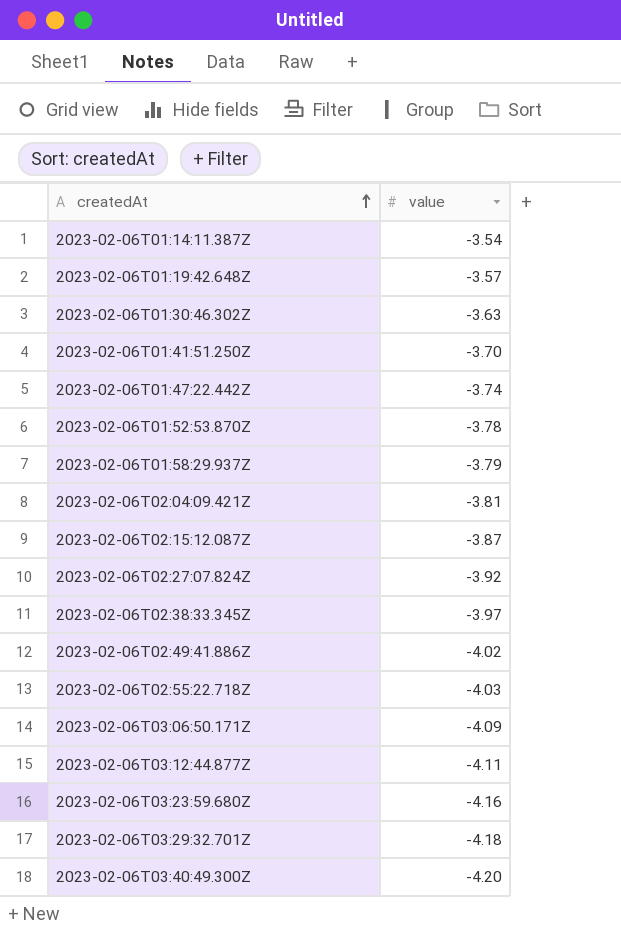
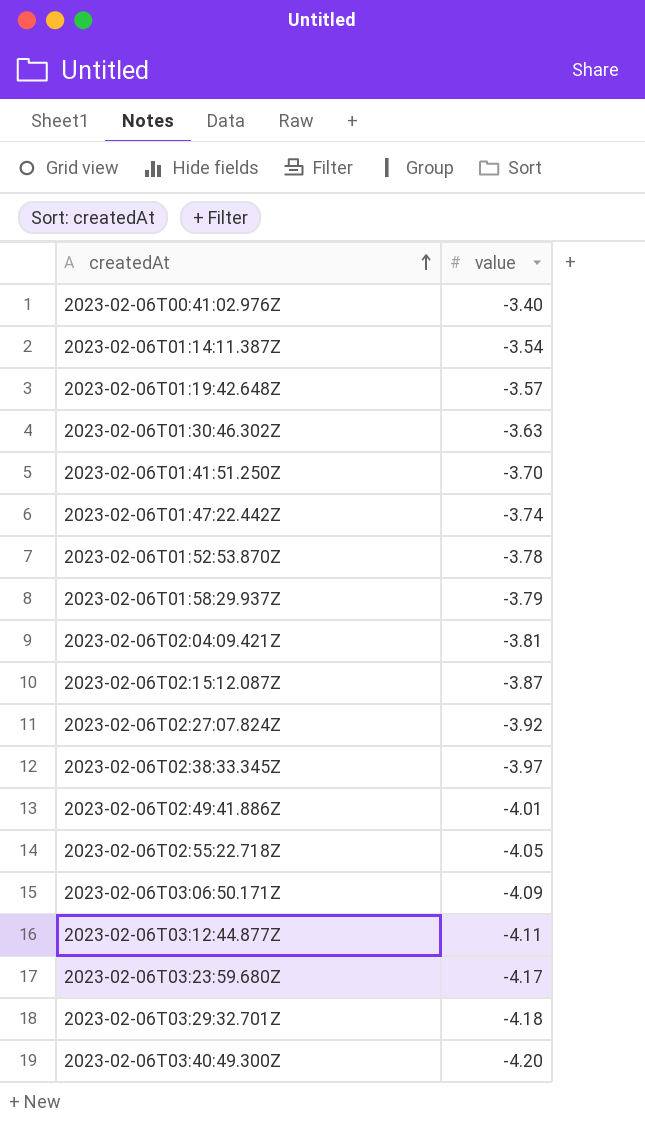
row 2023-02-06T00:41:02.976Z: none -> -3.40
2023-02-06T02:49:41.886Z | value: -4.02 -> -4.01
2023-02-06T02:55:22.718Z | value: -4.03 -> -4.05
2023-02-06T03:23:59.680Z | value: -4.16 -> -4.17

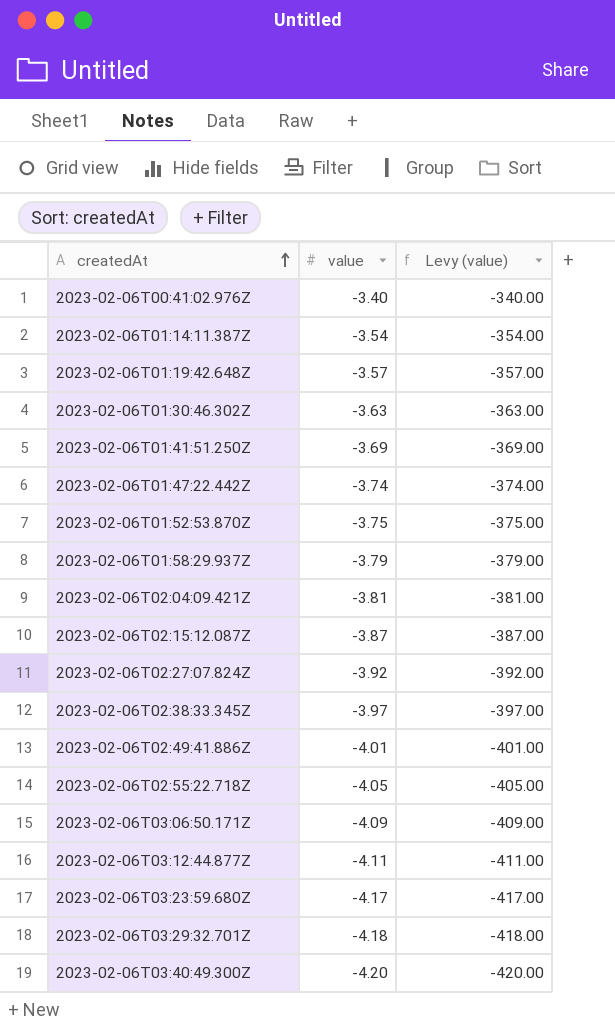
column Levy (value) | formula: none -> [value] * 100
2023-02-06T01:41:51.250Z | value: -3.70 -> -3.69
2023-02-06T01:52:53.870Z | value: -3.78 -> -3.75

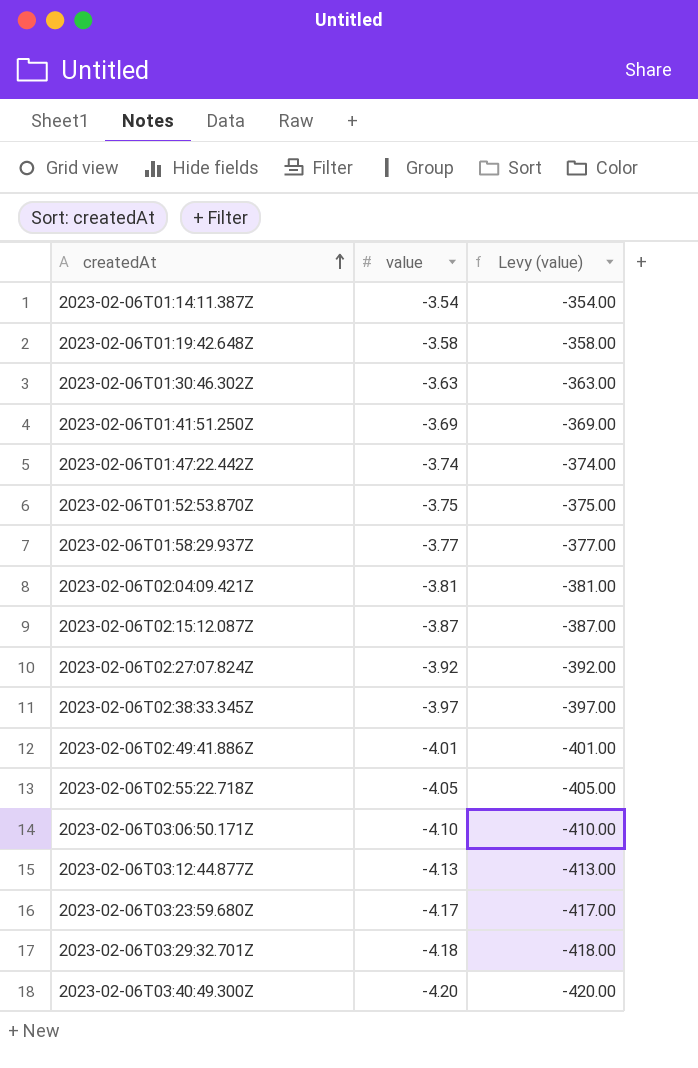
row 2023-02-06T00:41:02.976Z: -3.40 | -340.00 -> none
2023-02-06T01:19:42.648Z | value: -3.57 -> -3.58
2023-02-06T01:19:42.648Z | Levy (value): -357.00 -> -358.00
2023-02-06T01:58:29.937Z | value: -3.79 -> -3.77
2023-02-06T01:58:29.937Z | Levy (value): -379.00 -> -377.00
2023-02-06T03:06:50.171Z | value: -4.09 -> -4.10
2023-02-06T03:06:50.171Z | Levy (value): -409.00 -> -410.00
2023-02-06T03:12:44.877Z | value: -4.11 -> -4.13
2023-02-06T03:12:44.877Z | Levy (value): -411.00 -> -413.00

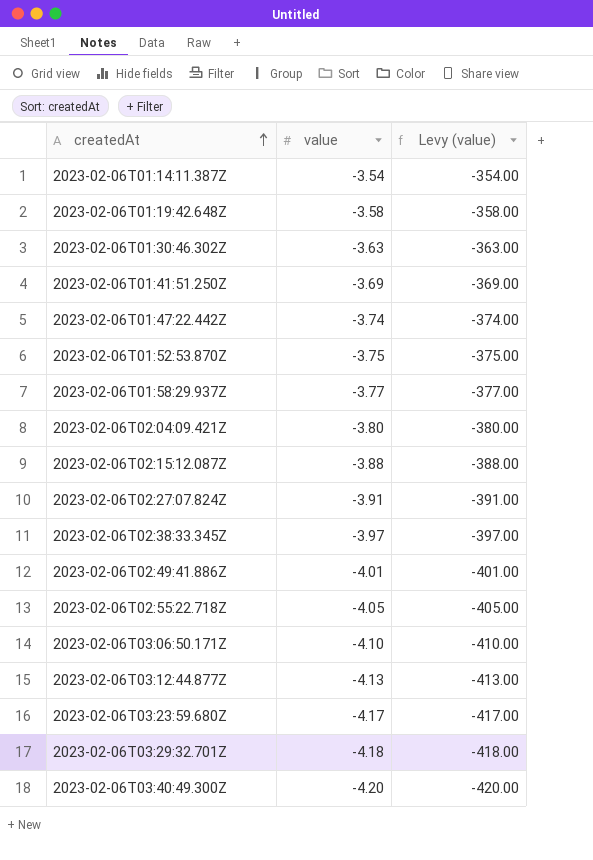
2023-02-06T02:04:09.421Z | value: -3.81 -> -3.80
2023-02-06T02:04:09.421Z | Levy (value): -381.00 -> -380.00
2023-02-06T02:15:12.087Z | value: -3.87 -> -3.88
2023-02-06T02:15:12.087Z | Levy (value): -387.00 -> -388.00
2023-02-06T02:27:07.824Z | value: -3.92 -> -3.91
2023-02-06T02:27:07.824Z | Levy (value): -392.00 -> -391.00

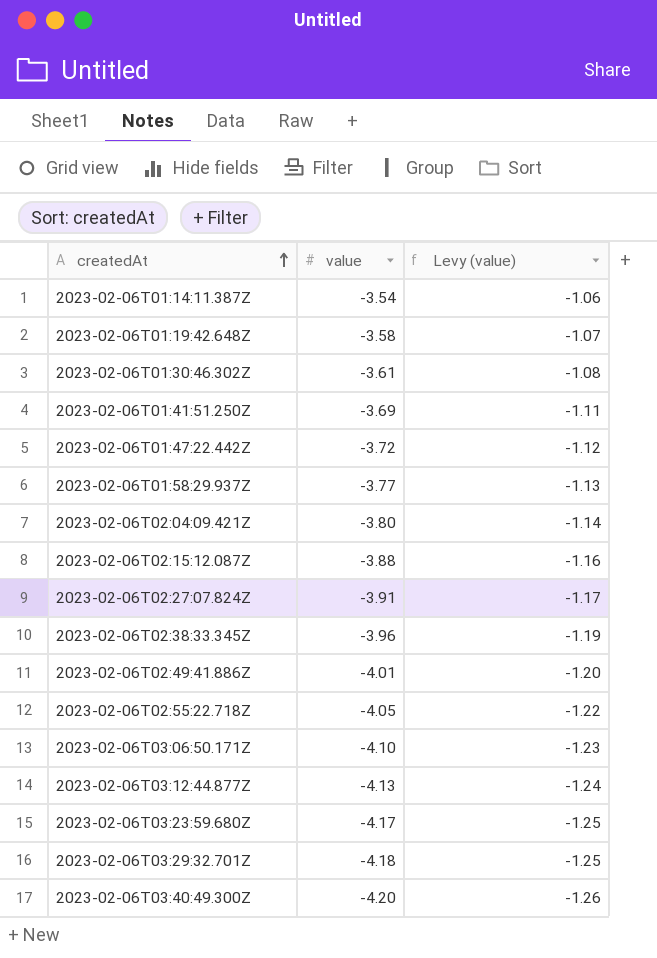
column Levy (value) | formula: [value] * 100 -> [value] * 0.3
row 2023-02-06T01:52:53.870Z: -3.75 | -375.00 -> none
2023-02-06T01:30:46.302Z | value: -3.63 -> -3.61
2023-02-06T01:47:22.442Z | value: -3.74 -> -3.72
2023-02-06T02:38:33.345Z | value: -3.97 -> -3.96

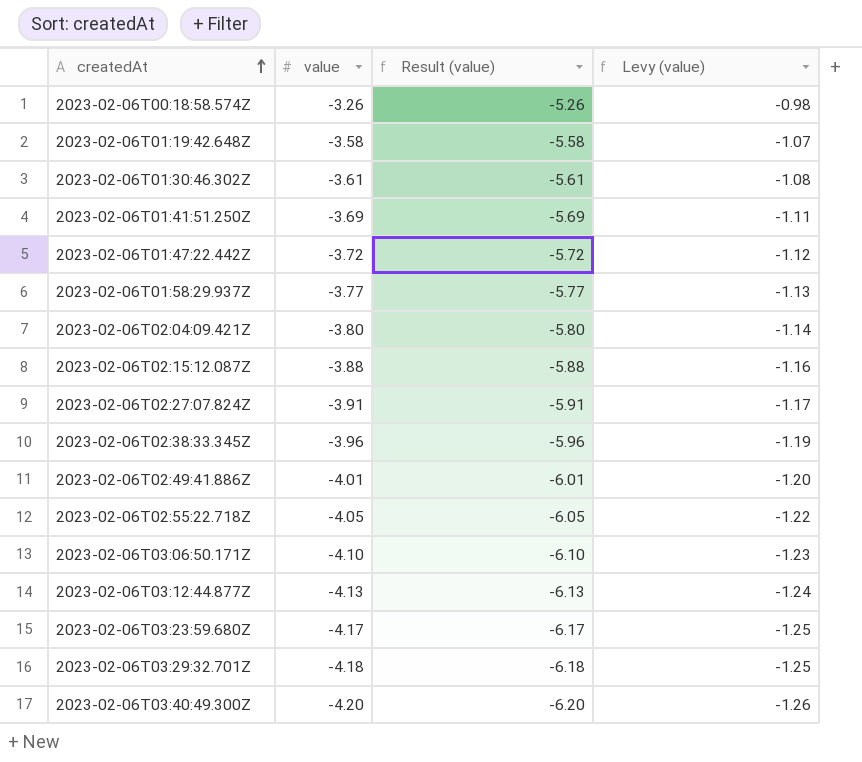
column Result (value) | formula: none -> [value] - 2
row 2023-02-06T01:14:11.387Z: -3.54 | -1.06 -> none
row 2023-02-06T00:18:58.574Z: none -> -3.26 | -5.26 | -0.98

